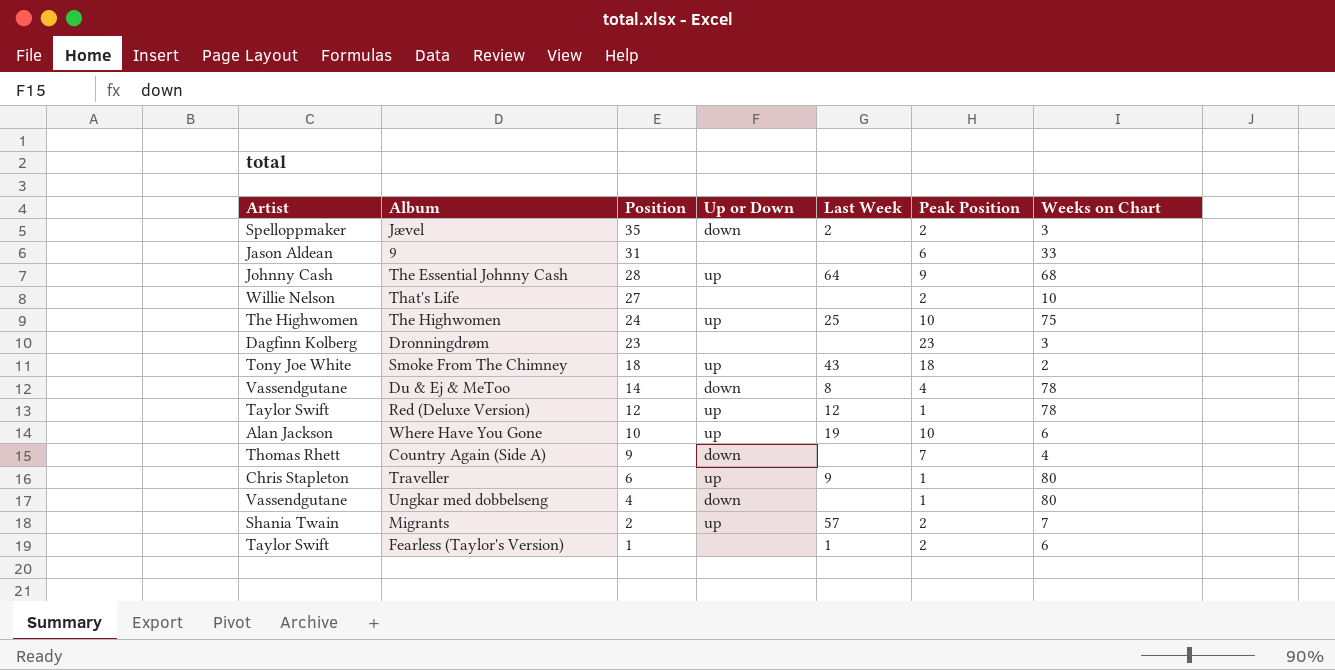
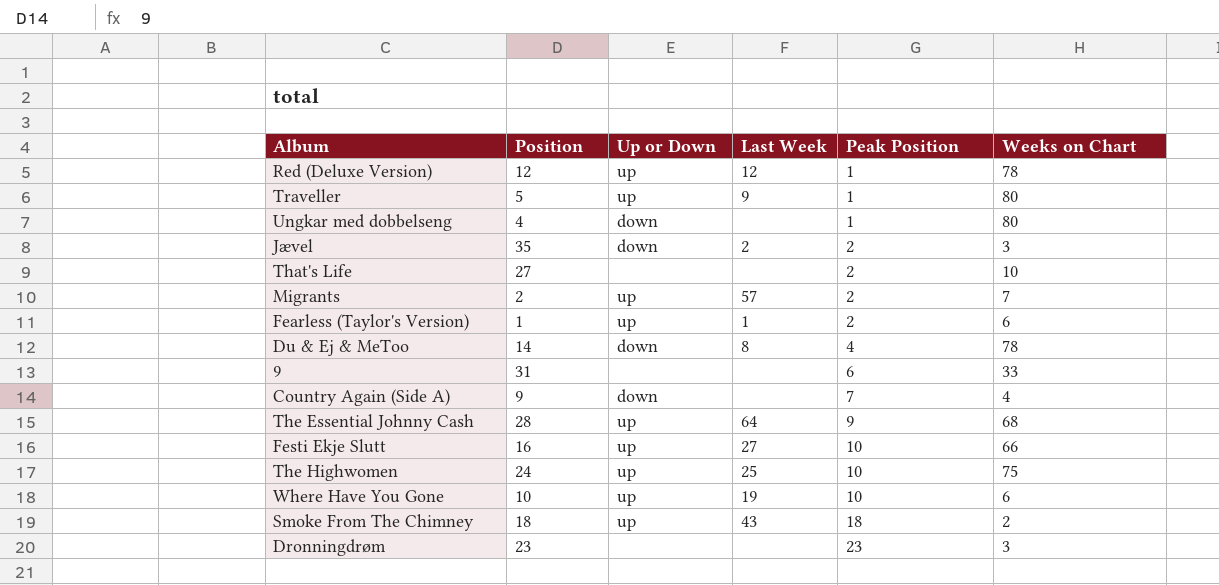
row order: Position descending -> Peak Position ascending
column Artist | position: 1 -> none
Traveller | Position: 6 -> 5
Fearless (Taylor's Version) | Up or Down: none -> up
row Festi Ekje Slutt: none -> 16 | up | 27 | 10 | 66

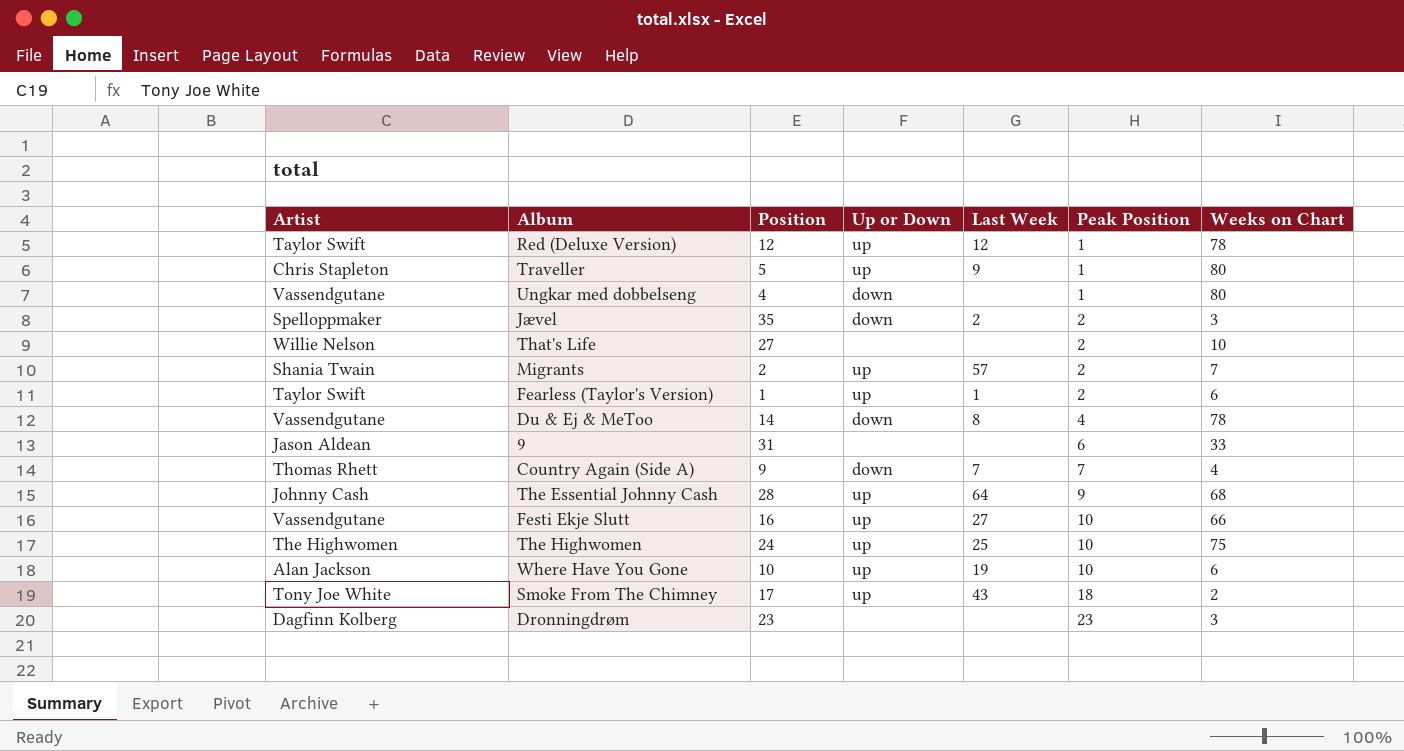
column Artist | position: none -> 1
Country Again (Side A) | Last Week: none -> 7
Smoke From The Chimney | Position: 18 -> 17

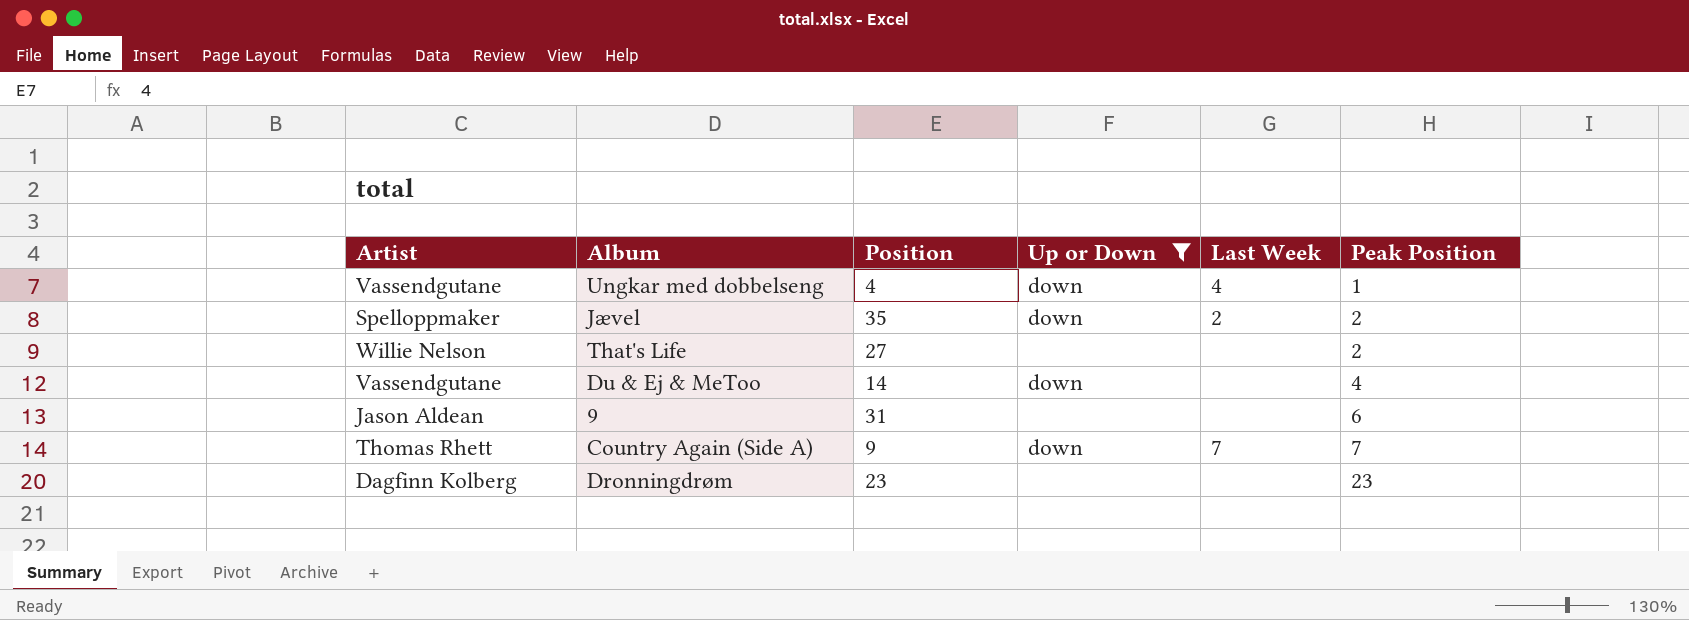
filter: none -> Up or Down != up
column Weeks on Chart | position: 7 -> none
Ungkar med dobbelseng | Last Week: none -> 4
Du & Ej & MeToo | Last Week: 8 -> none

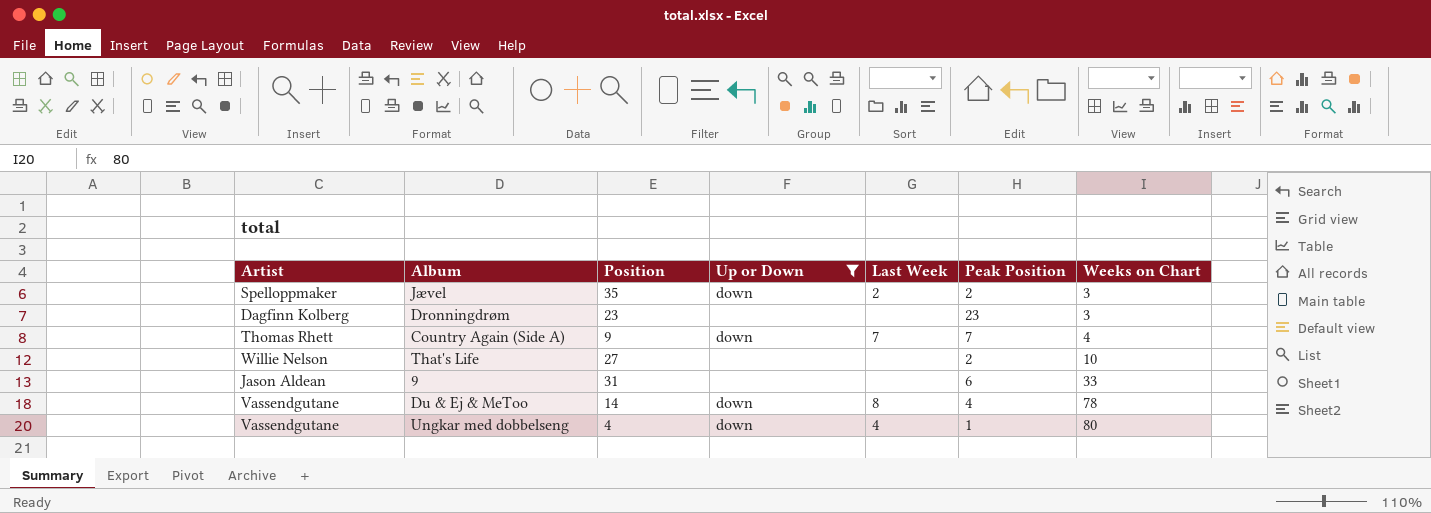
row order: Peak Position ascending -> Weeks on Chart ascending
column Weeks on Chart | position: none -> 7
Du & Ej & MeToo | Last Week: none -> 8

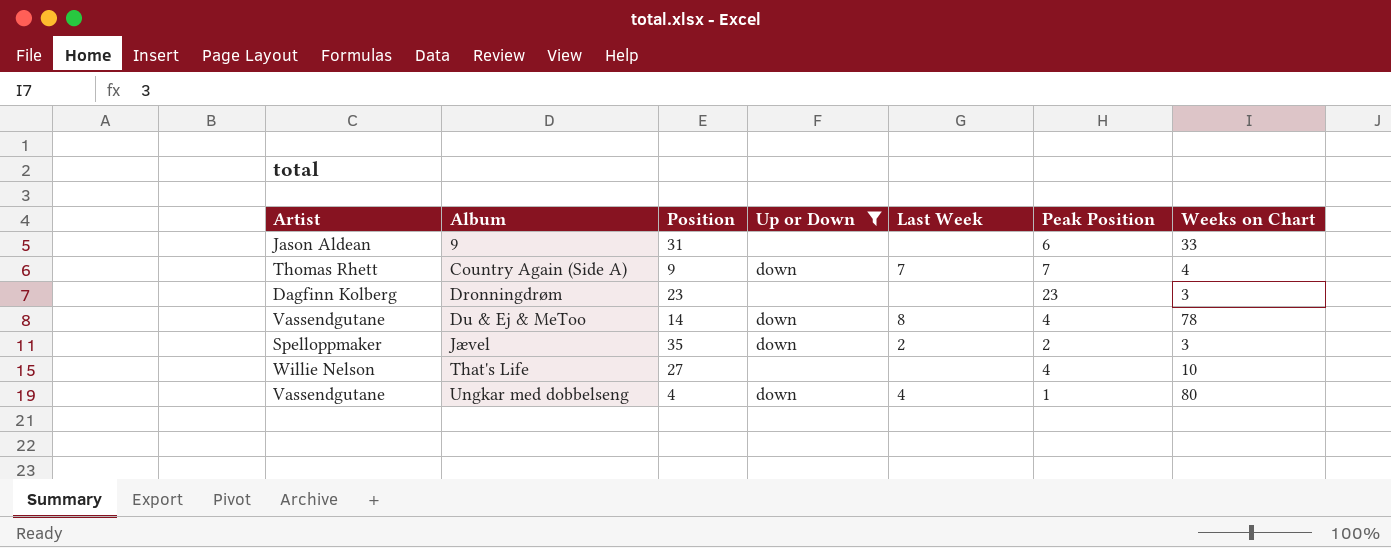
row order: Weeks on Chart ascending -> Album ascending
That's Life | Peak Position: 2 -> 4

